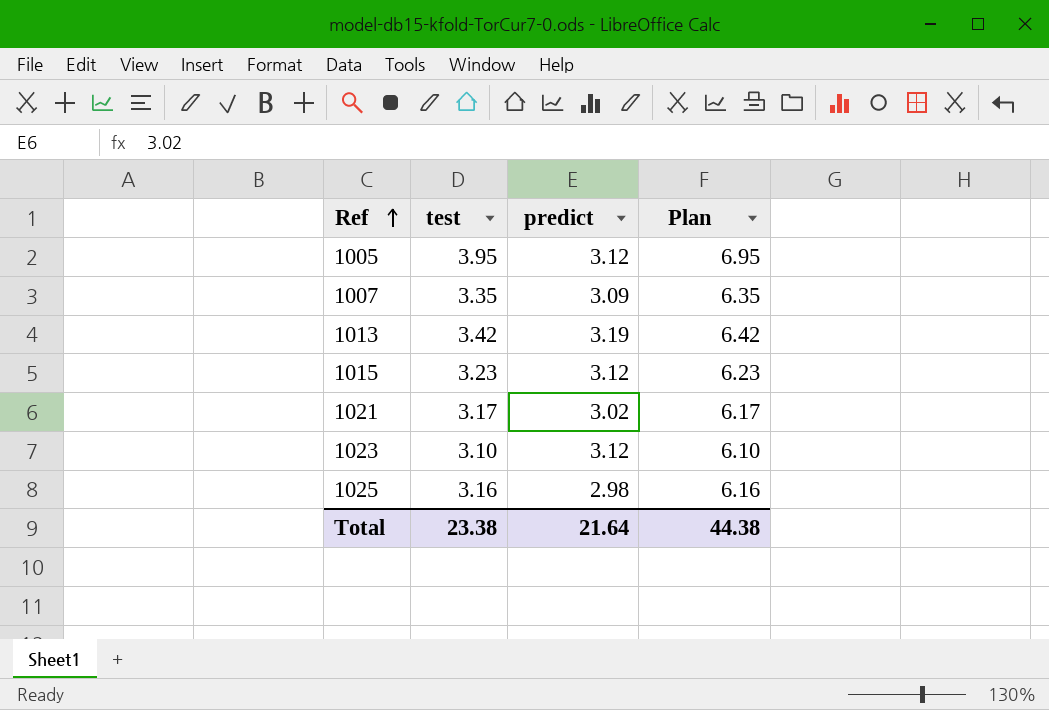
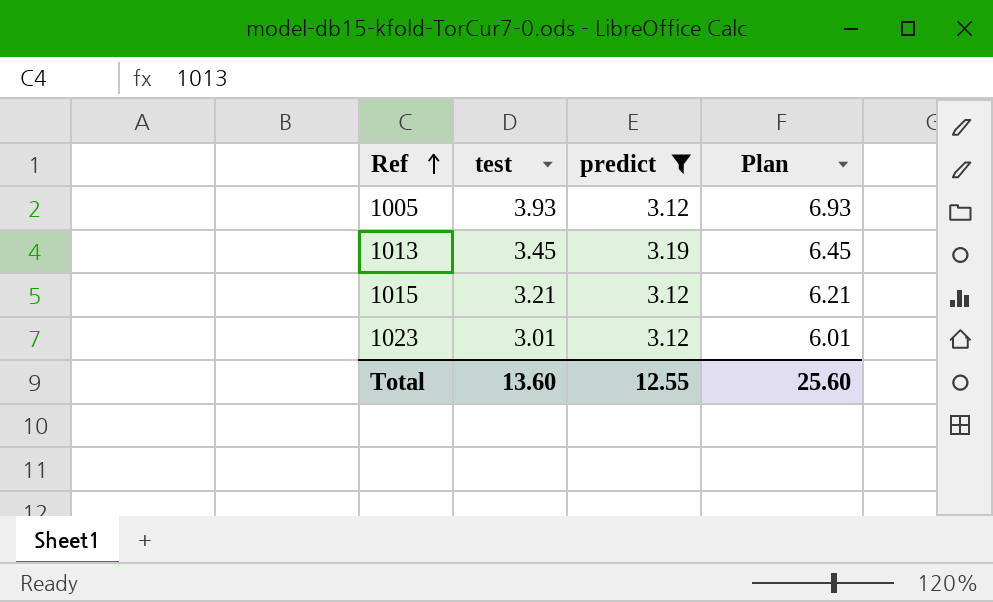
filter: none -> predict >= 3.12
1005 | test: 3.95 -> 3.93
1005 | Plan: 6.95 -> 6.93
1013 | test: 3.42 -> 3.45
1013 | Plan: 6.42 -> 6.45
1015 | test: 3.23 -> 3.21
1015 | Plan: 6.23 -> 6.21
1023 | test: 3.10 -> 3.01
1023 | Plan: 6.10 -> 6.01
Total | test: 23.38 -> 13.60
Total | predict: 21.64 -> 12.55
Total | Plan: 44.38 -> 25.60

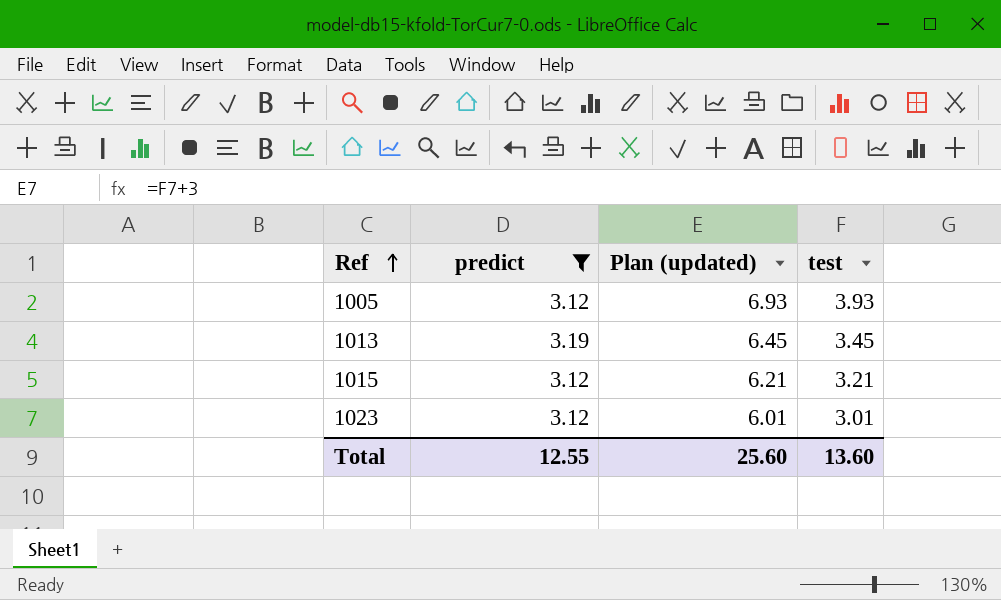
column name: Plan -> Plan (updated)
column test | position: 2 -> 4

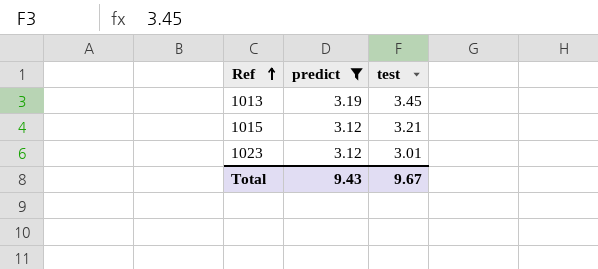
column Plan (updated) | formula: [test] + 3 -> none
row 1005: 3.12 | 6.93 | 3.93 -> none
Total | predict: 12.55 -> 9.43
Total | test: 13.60 -> 9.67

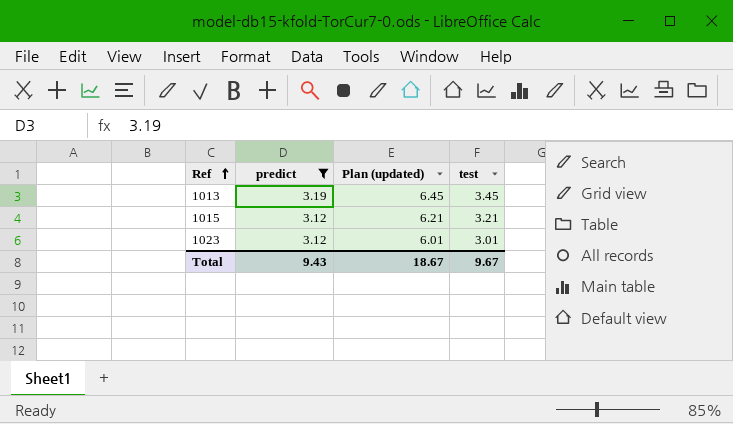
column Plan (updated) | formula: none -> [test] + 3

